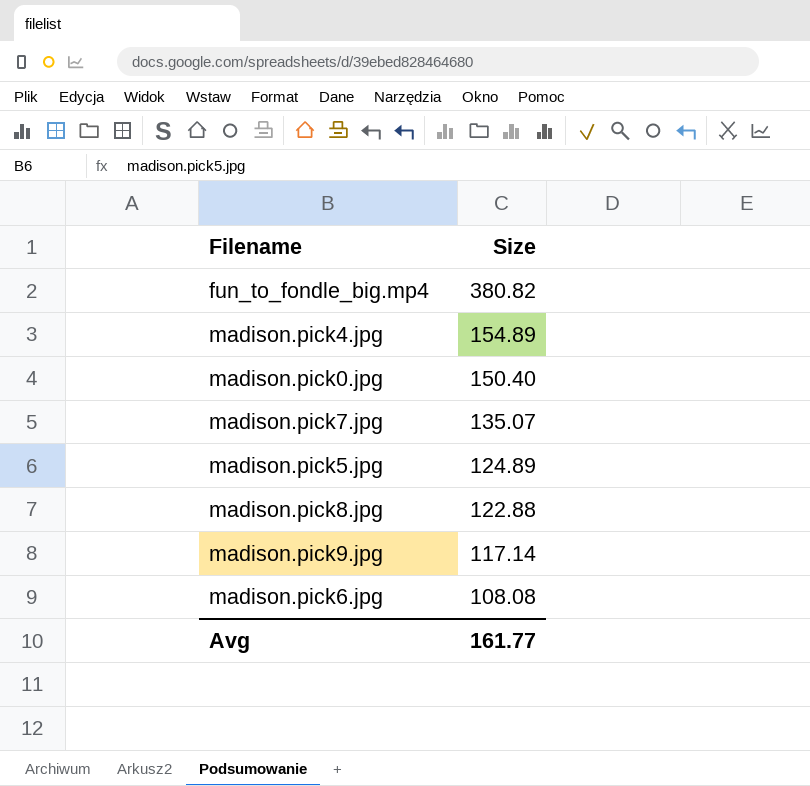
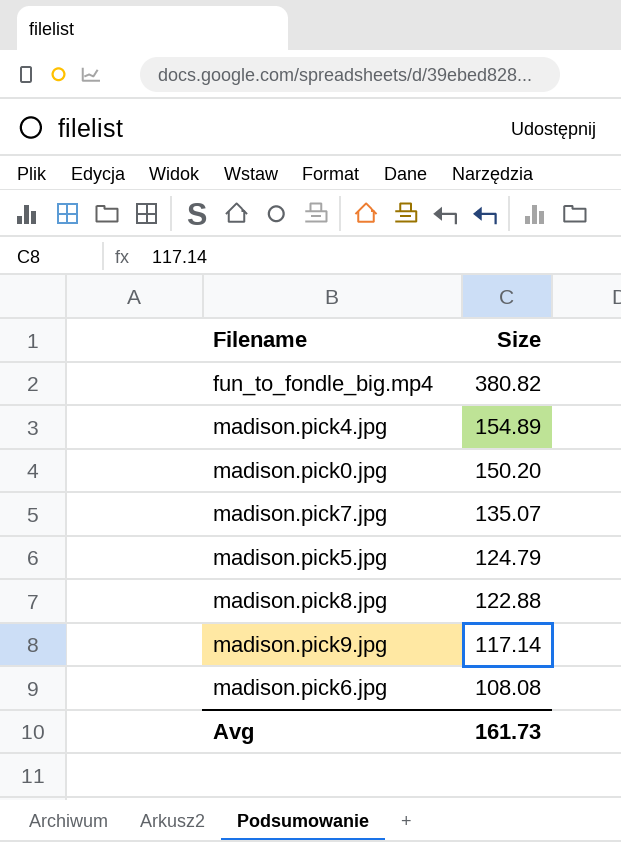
madison.pick0.jpg | Size: 150.40 -> 150.20
madison.pick5.jpg | Size: 124.89 -> 124.79
Avg | Size: 161.77 -> 161.73

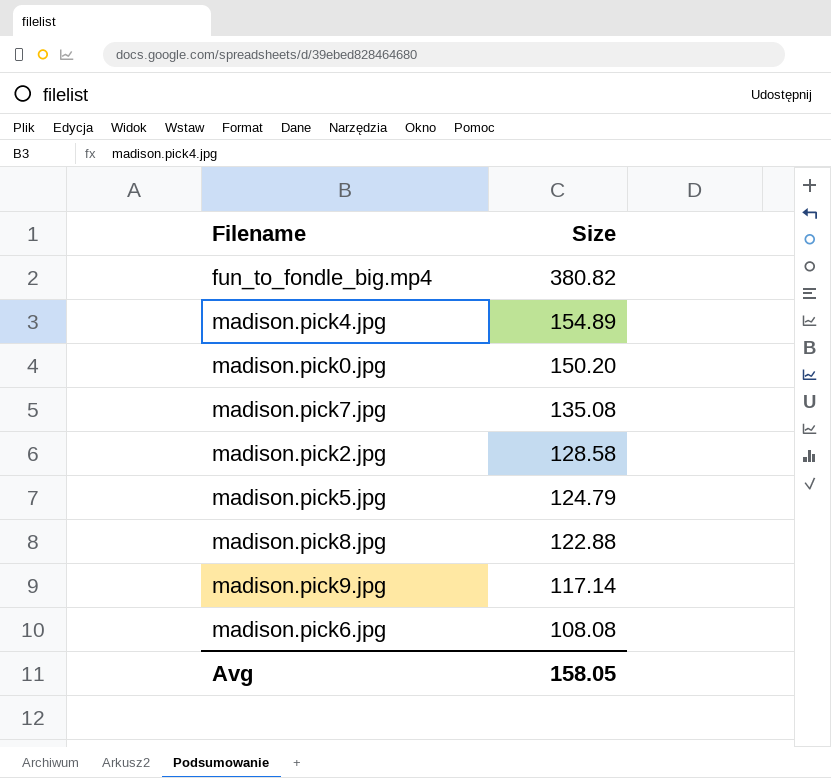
madison.pick7.jpg | Size: 135.07 -> 135.08
row madison.pick2.jpg: none -> 128.58
Avg | Size: 161.73 -> 158.05

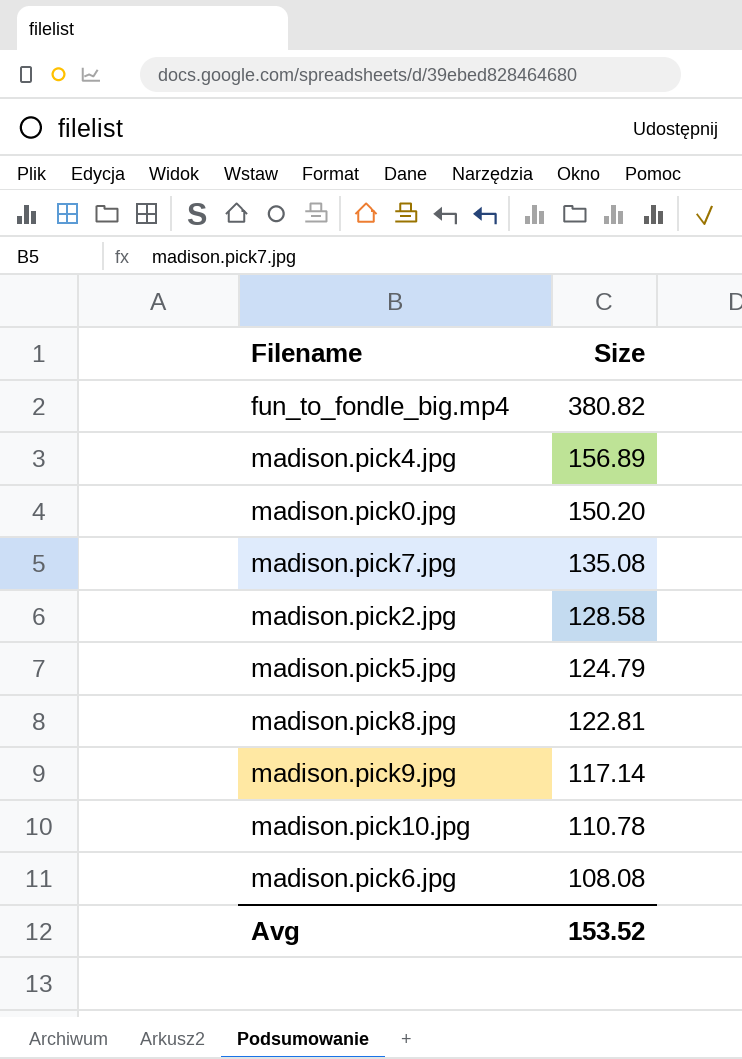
madison.pick4.jpg | Size: 154.89 -> 156.89
madison.pick8.jpg | Size: 122.88 -> 122.81
row madison.pick10.jpg: none -> 110.78
Avg | Size: 158.05 -> 153.52

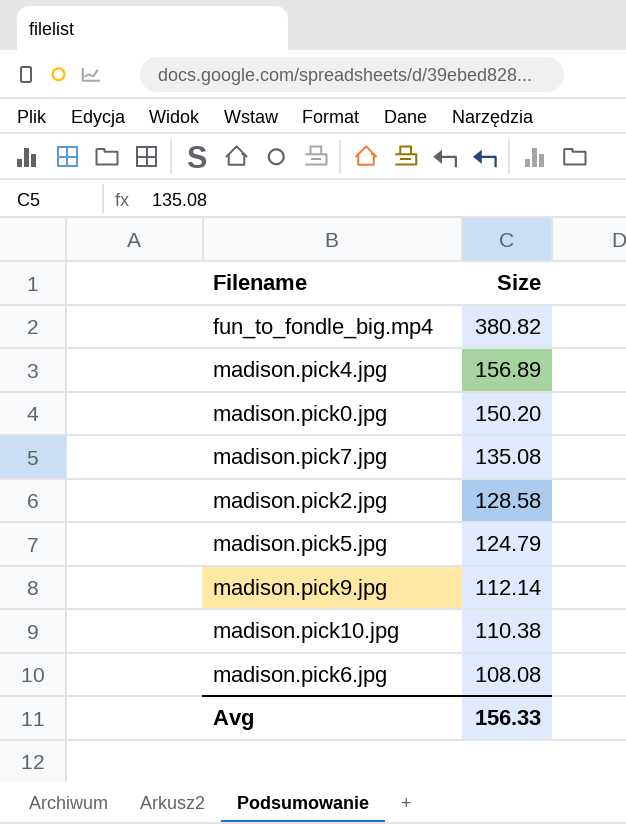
row madison.pick8.jpg: 122.81 -> none
madison.pick9.jpg | Size: 117.14 -> 112.14
madison.pick10.jpg | Size: 110.78 -> 110.38
Avg | Size: 153.52 -> 156.33

